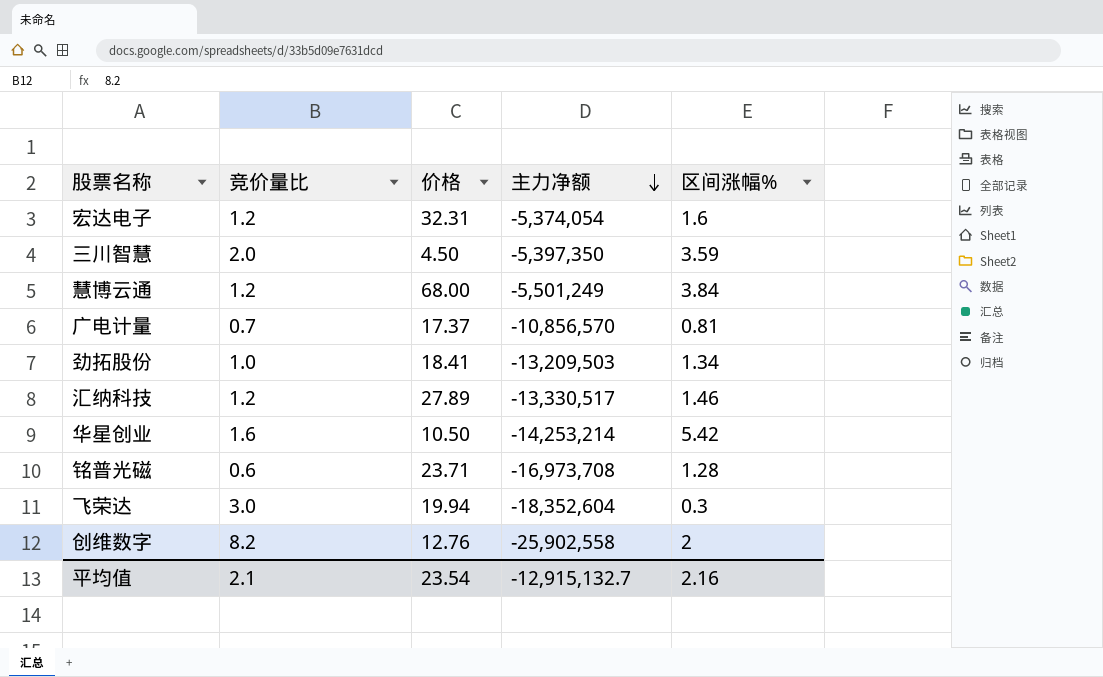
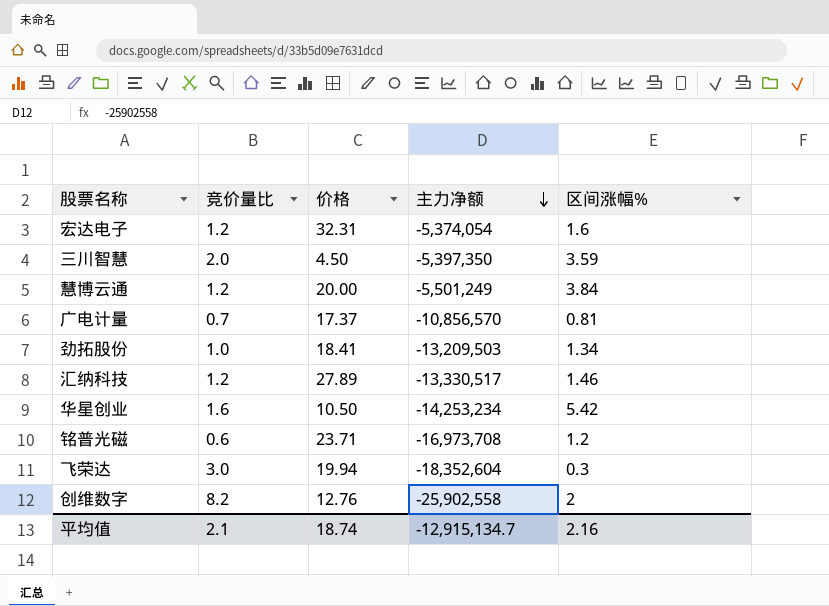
慧博云通 | 价格: 68.00 -> 20.00
华星创业 | 主力净额: -14,253,214 -> -14,253,234
铭普光磁 | 区间涨幅%: 1.28 -> 1.2
平均值 | 价格: 23.54 -> 18.74
平均值 | 主力净额: -12,915,132.7 -> -12,915,134.7

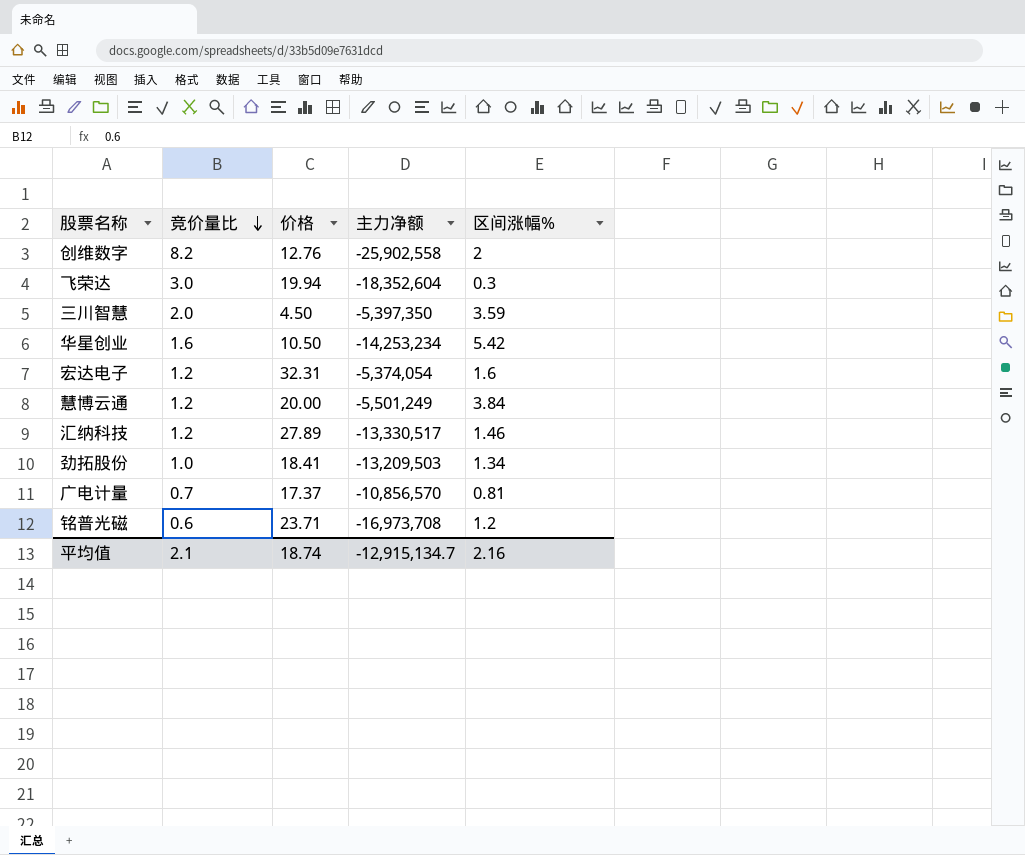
row order: 主力净额 descending -> 竞价量比 descending

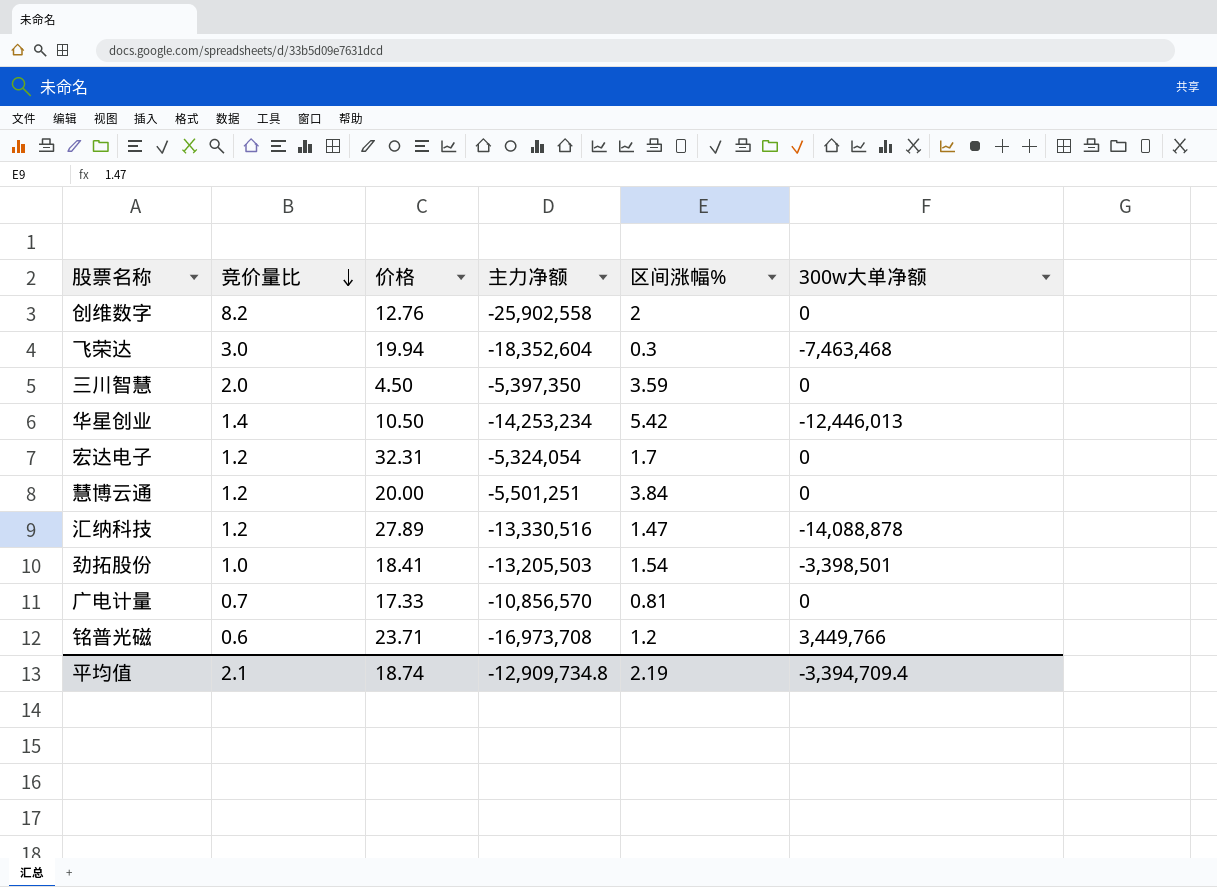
column 300w大单净额 | position: none -> 6
华星创业 | 竞价量比: 1.6 -> 1.4
宏达电子 | 主力净额: -5,374,054 -> -5,324,054
宏达电子 | 区间涨幅%: 1.6 -> 1.7
慧博云通 | 主力净额: -5,501,249 -> -5,501,251
汇纳科技 | 主力净额: -13,330,517 -> -13,330,516
汇纳科技 | 区间涨幅%: 1.46 -> 1.47
劲拓股份 | 主力净额: -13,209,503 -> -13,205,503
劲拓股份 | 区间涨幅%: 1.34 -> 1.54
广电计量 | 价格: 17.37 -> 17.33
平均值 | 主力净额: -12,915,134.7 -> -12,909,734.8
平均值 | 区间涨幅%: 2.16 -> 2.19

